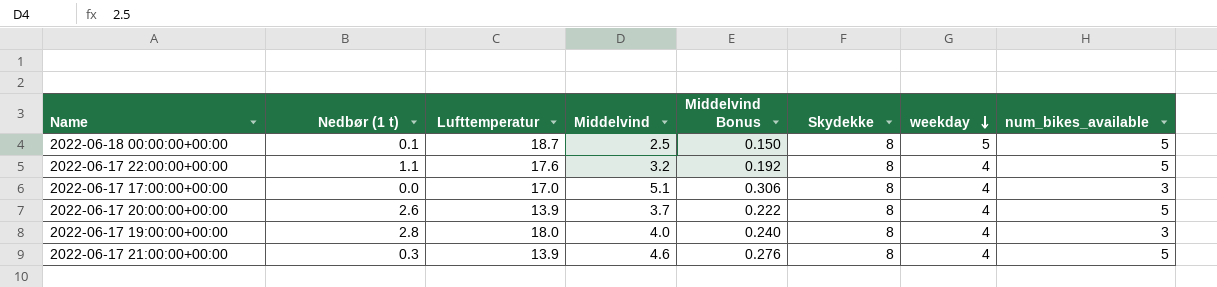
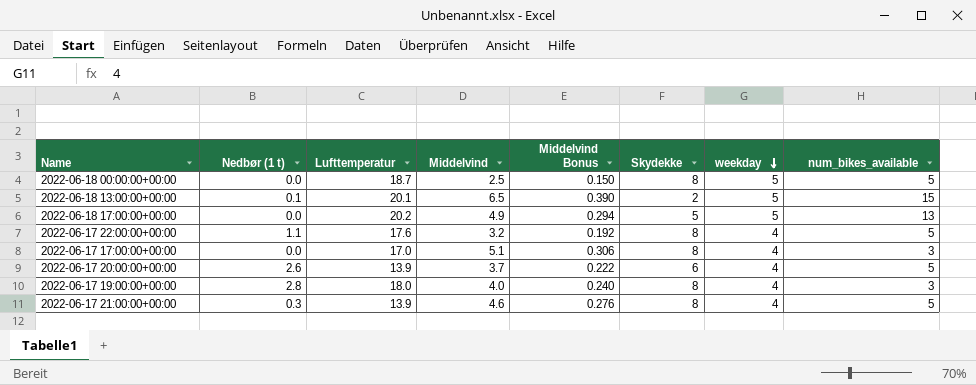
2022-06-18 00:00:00+00:00 | Nedbør (1 t): 0.1 -> 0.0
row 2022-06-18 13:00:00+00:00: none -> 0.1 | 20.1 | 6.5 | 0.390 | 2 | 5 | 15
row 2022-06-18 17:00:00+00:00: none -> 0.0 | 20.2 | 4.9 | 0.294 | 5 | 5 | 13
2022-06-17 20:00:00+00:00 | Skydekke: 8 -> 6

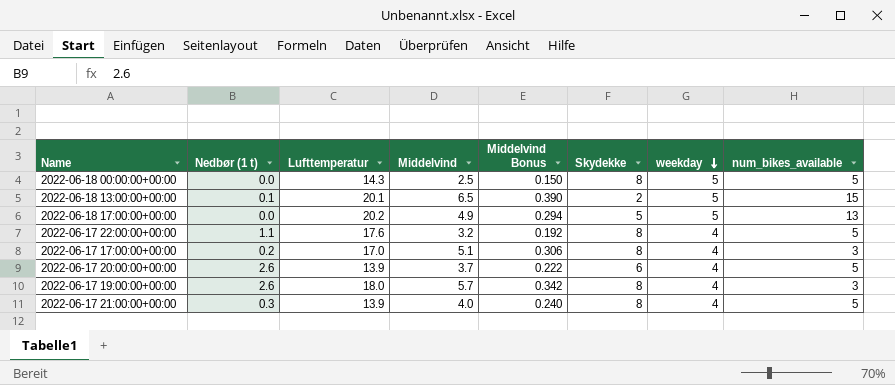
2022-06-18 00:00:00+00:00 | Lufttemperatur: 18.7 -> 14.3
2022-06-17 17:00:00+00:00 | Nedbør (1 t): 0.0 -> 0.2
2022-06-17 19:00:00+00:00 | Nedbør (1 t): 2.8 -> 2.6
2022-06-17 19:00:00+00:00 | Middelvind: 4.0 -> 5.7
2022-06-17 19:00:00+00:00 | Middelvind Bonus: 0.240 -> 0.342
2022-06-17 21:00:00+00:00 | Middelvind: 4.6 -> 4.0
2022-06-17 21:00:00+00:00 | Middelvind Bonus: 0.276 -> 0.240

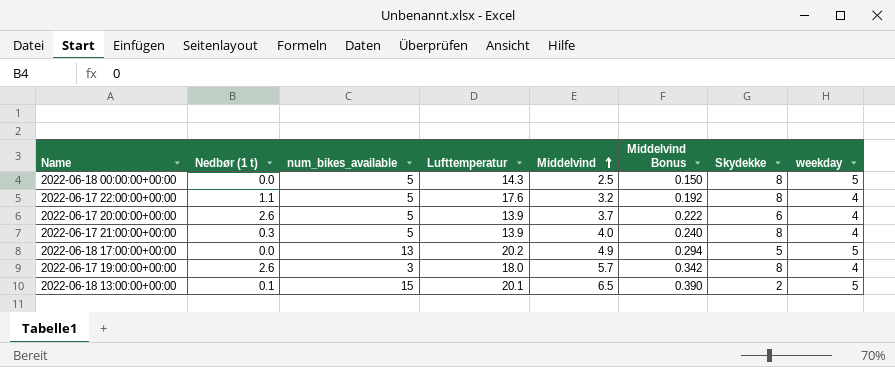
row order: weekday descending -> Middelvind ascending
column num_bikes_available | position: 8 -> 3
row 2022-06-17 17:00:00+00:00: 0.2 | 17.0 | 5.1 | 0.306 | 8 | 4 | 3 -> none

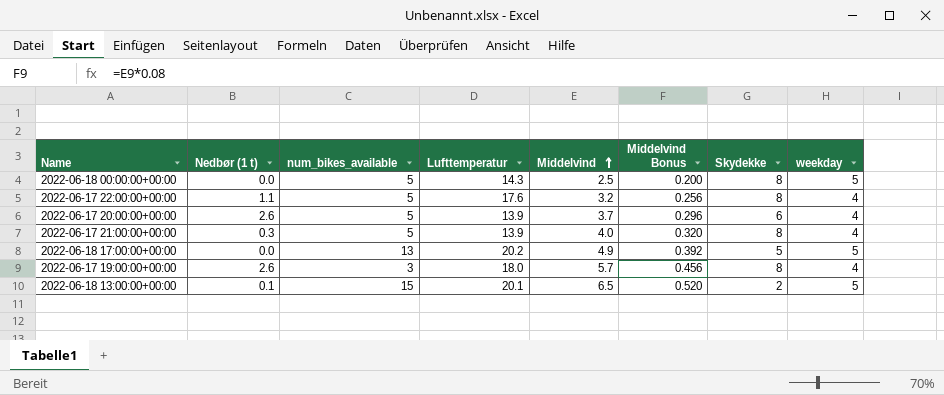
column Middelvind Bonus | formula: [Middelvind] * 0.06 -> [Middelvind] * 0.08

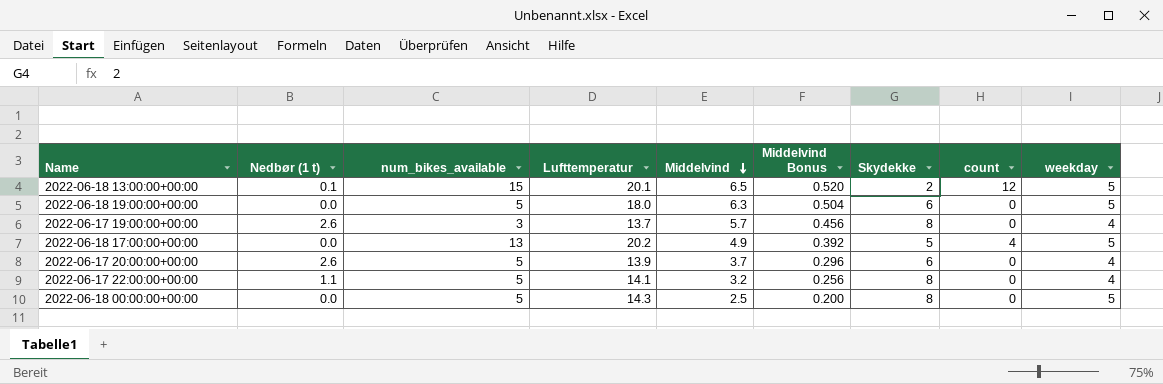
row order: Middelvind ascending -> Middelvind descending
column count | position: none -> 8
row 2022-06-17 21:00:00+00:00: 0.3 | 5 | 13.9 | 4.0 | 0.320 | 8 | 4 -> none
row 2022-06-18 19:00:00+00:00: none -> 0.0 | 5 | 18.0 | 6.3 | 0.504 | 6 | 0 | 5
2022-06-17 19:00:00+00:00 | Lufttemperatur: 18.0 -> 13.7
2022-06-17 22:00:00+00:00 | Lufttemperatur: 17.6 -> 14.1

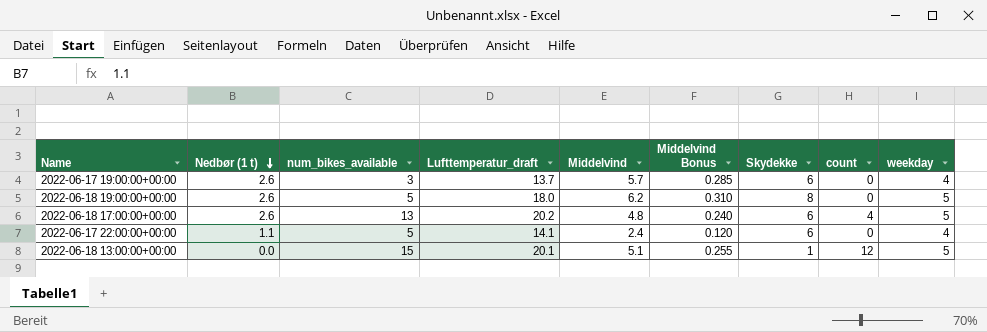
row order: Middelvind descending -> Nedbør (1 t) descending
column name: Lufttemperatur -> Lufttemperatur_draft
column Middelvind Bonus | formula: [Middelvind] * 0.08 -> [Middelvind] * 0.05
row 2022-06-17 20:00:00+00:00: 2.6 | 5 | 13.9 | 3.7 | 0.296 | 6 | 0 | 4 -> none
row 2022-06-18 00:00:00+00:00: 0.0 | 5 | 14.3 | 2.5 | 0.200 | 8 | 0 | 5 -> none
2022-06-17 19:00:00+00:00 | Skydekke: 8 -> 6
2022-06-18 19:00:00+00:00 | Nedbør (1 t): 0.0 -> 2.6
2022-06-18 19:00:00+00:00 | Middelvind: 6.3 -> 6.2
2022-06-18 19:00:00+00:00 | Skydekke: 6 -> 8
2022-06-18 17:00:00+00:00 | Nedbør (1 t): 0.0 -> 2.6
2022-06-18 17:00:00+00:00 | Middelvind: 4.9 -> 4.8
2022-06-18 17:00:00+00:00 | Skydekke: 5 -> 6
2022-06-17 22:00:00+00:00 | Middelvind: 3.2 -> 2.4
2022-06-17 22:00:00+00:00 | Skydekke: 8 -> 6
2022-06-18 13:00:00+00:00 | Nedbør (1 t): 0.1 -> 0.0
2022-06-18 13:00:00+00:00 | Middelvind: 6.5 -> 5.1
2022-06-18 13:00:00+00:00 | Skydekke: 2 -> 1

